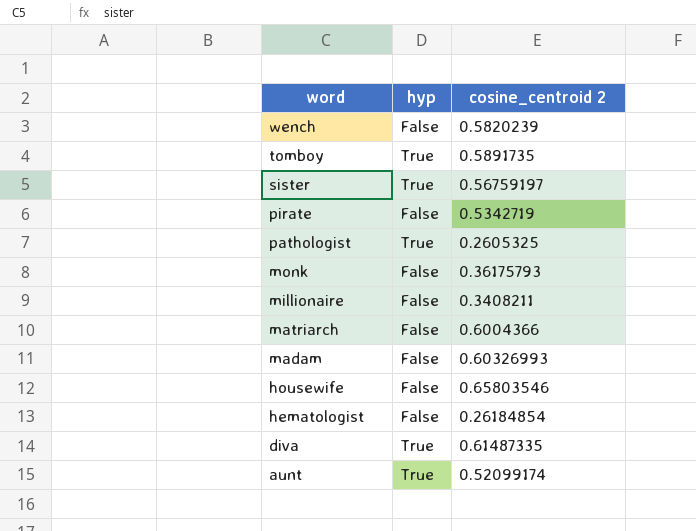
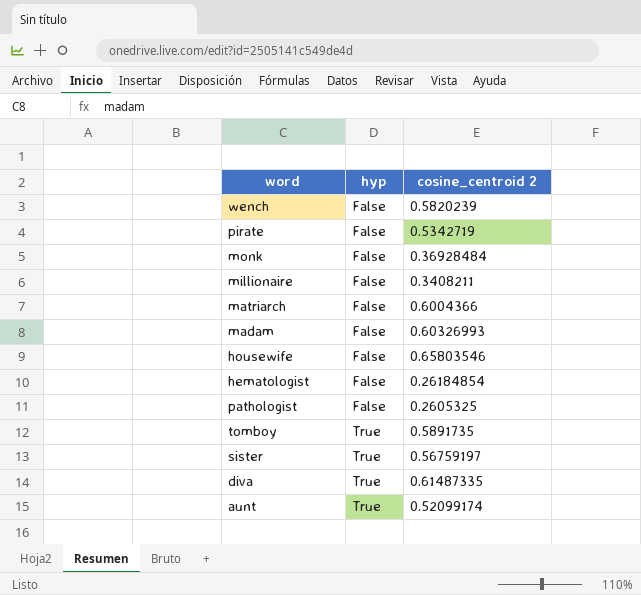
row order: word descending -> hyp ascending
monk | cosine_centroid 2: 0.36175793 -> 0.36928484
pathologist | hyp: True -> False

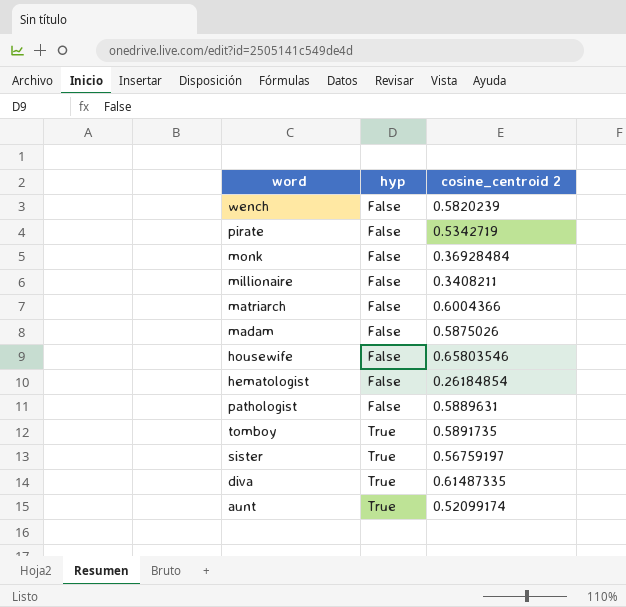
madam | cosine_centroid 2: 0.60326993 -> 0.5875026
pathologist | cosine_centroid 2: 0.2605325 -> 0.5889631

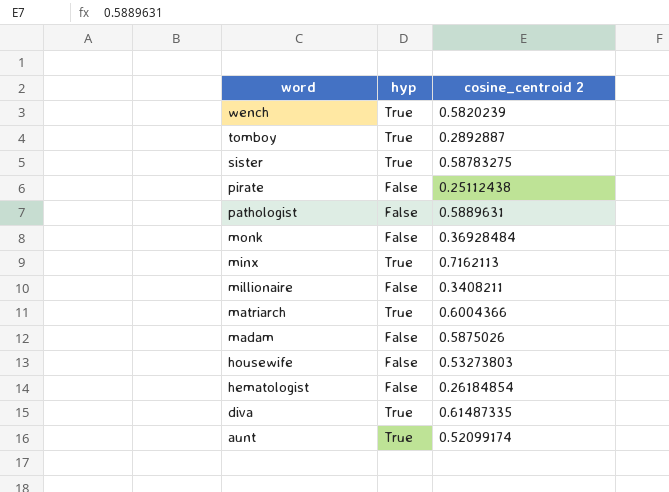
row order: hyp ascending -> word descending
wench | hyp: False -> True
tomboy | cosine_centroid 2: 0.5891735 -> 0.2892887
sister | cosine_centroid 2: 0.56759197 -> 0.58783275
pirate | cosine_centroid 2: 0.5342719 -> 0.25112438
row minx: none -> True | 0.7162113
matriarch | hyp: False -> True
housewife | cosine_centroid 2: 0.65803546 -> 0.53273803

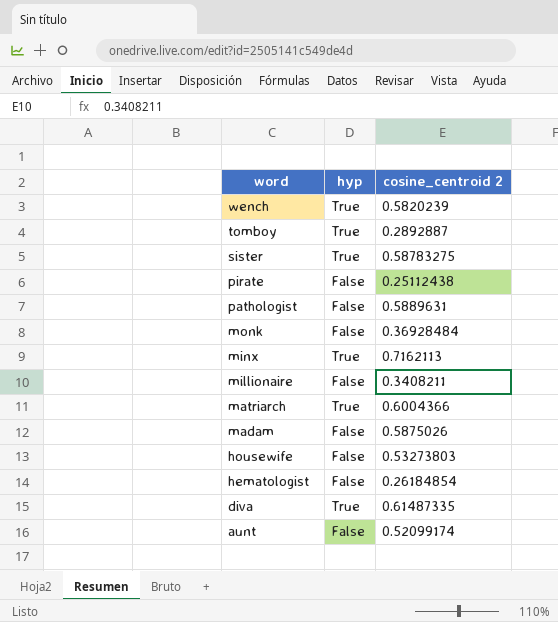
aunt | hyp: True -> False

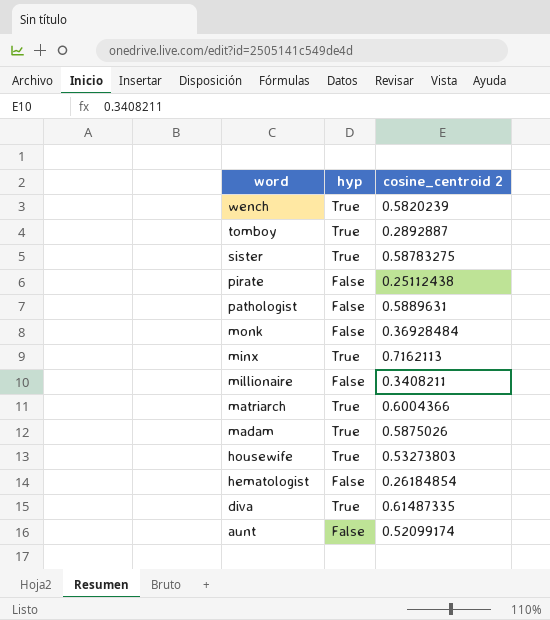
madam | hyp: False -> True
housewife | hyp: False -> True

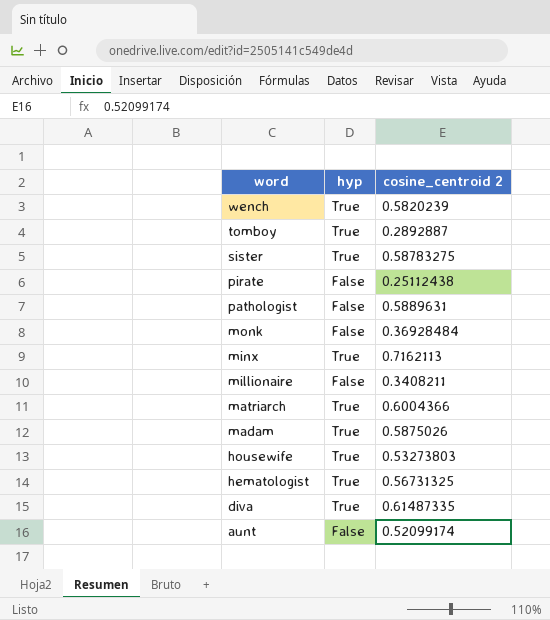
hematologist | hyp: False -> True
hematologist | cosine_centroid 2: 0.26184854 -> 0.56731325

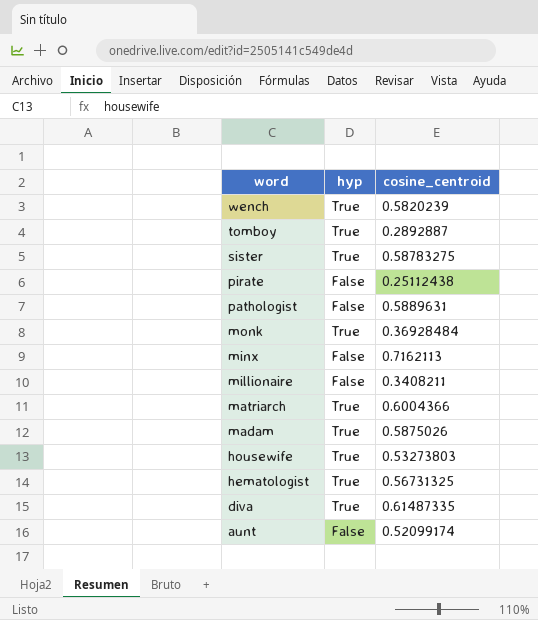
column name: cosine_centroid 2 -> cosine_centroid
monk | hyp: False -> True
minx | hyp: True -> False

